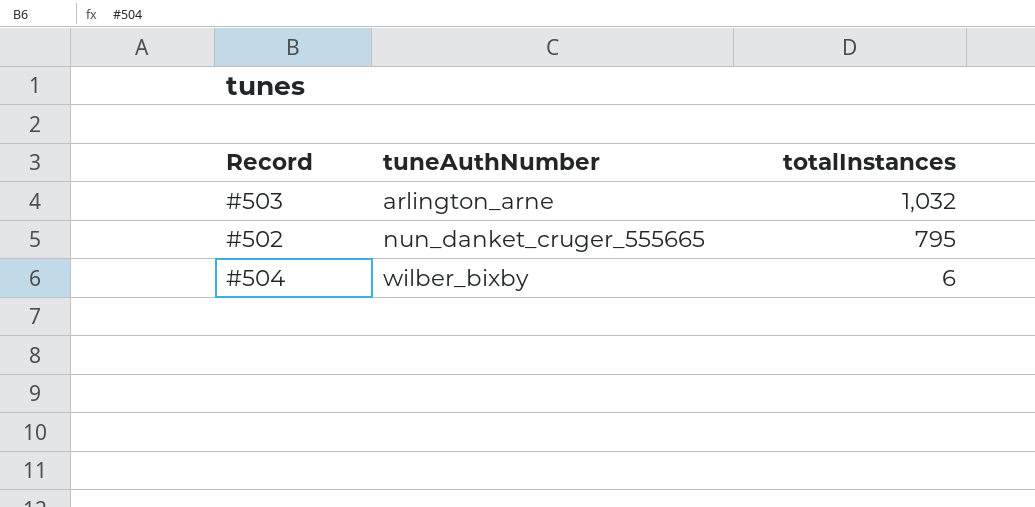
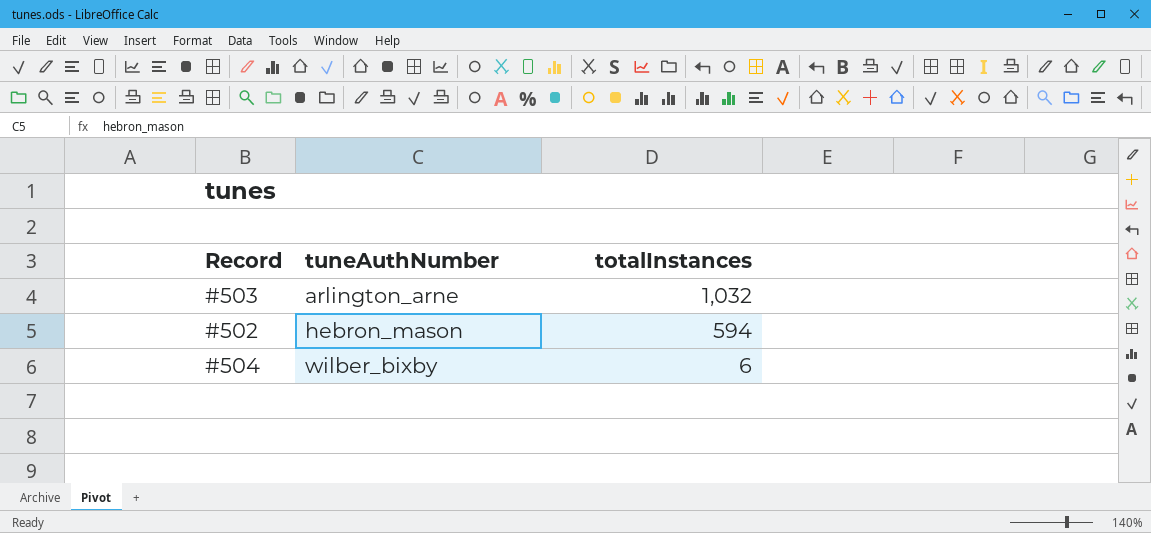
#502 | tuneAuthNumber: nun_danket_cruger_555665 -> hebron_mason
#502 | totalInstances: 795 -> 594

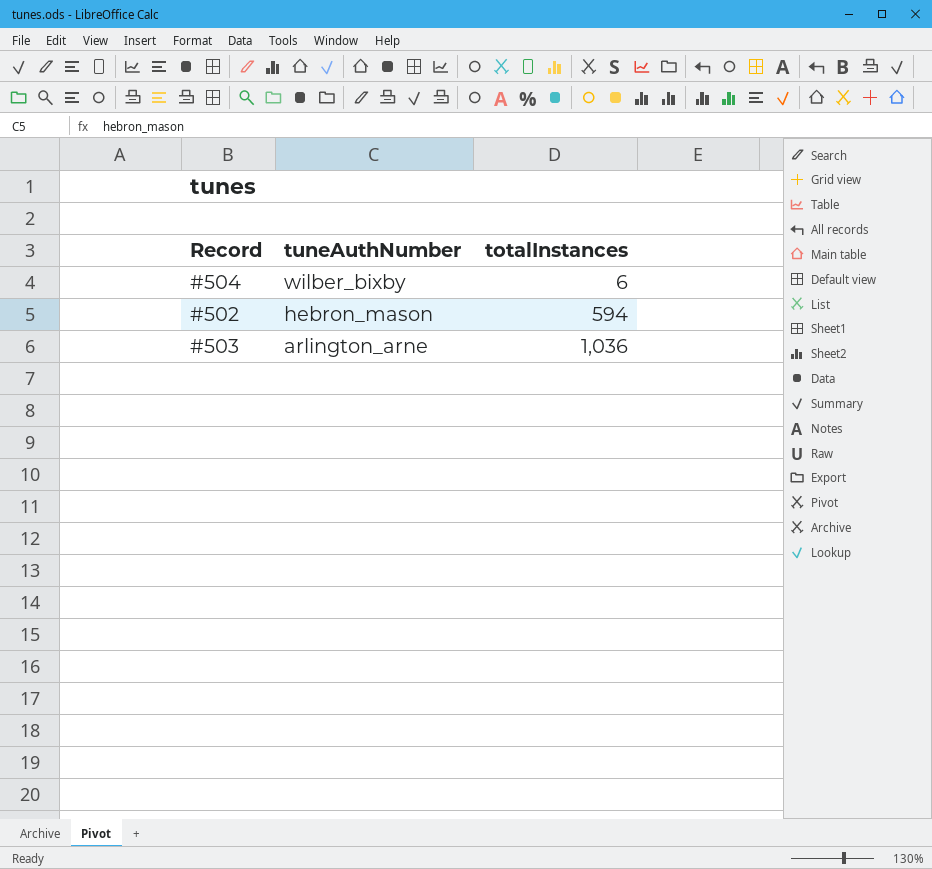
row order: tuneAuthNumber ascending -> tuneAuthNumber descending
#503 | totalInstances: 1,032 -> 1,036

